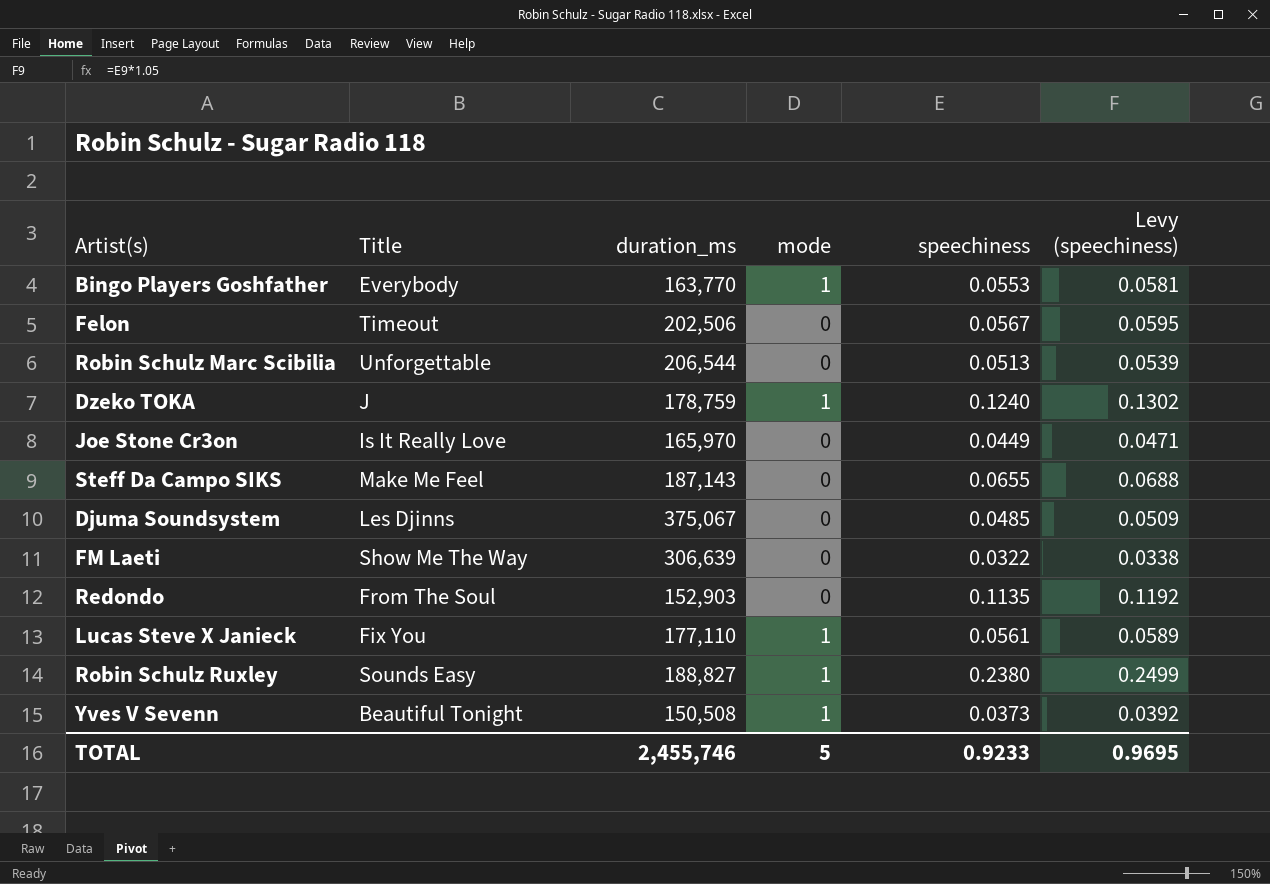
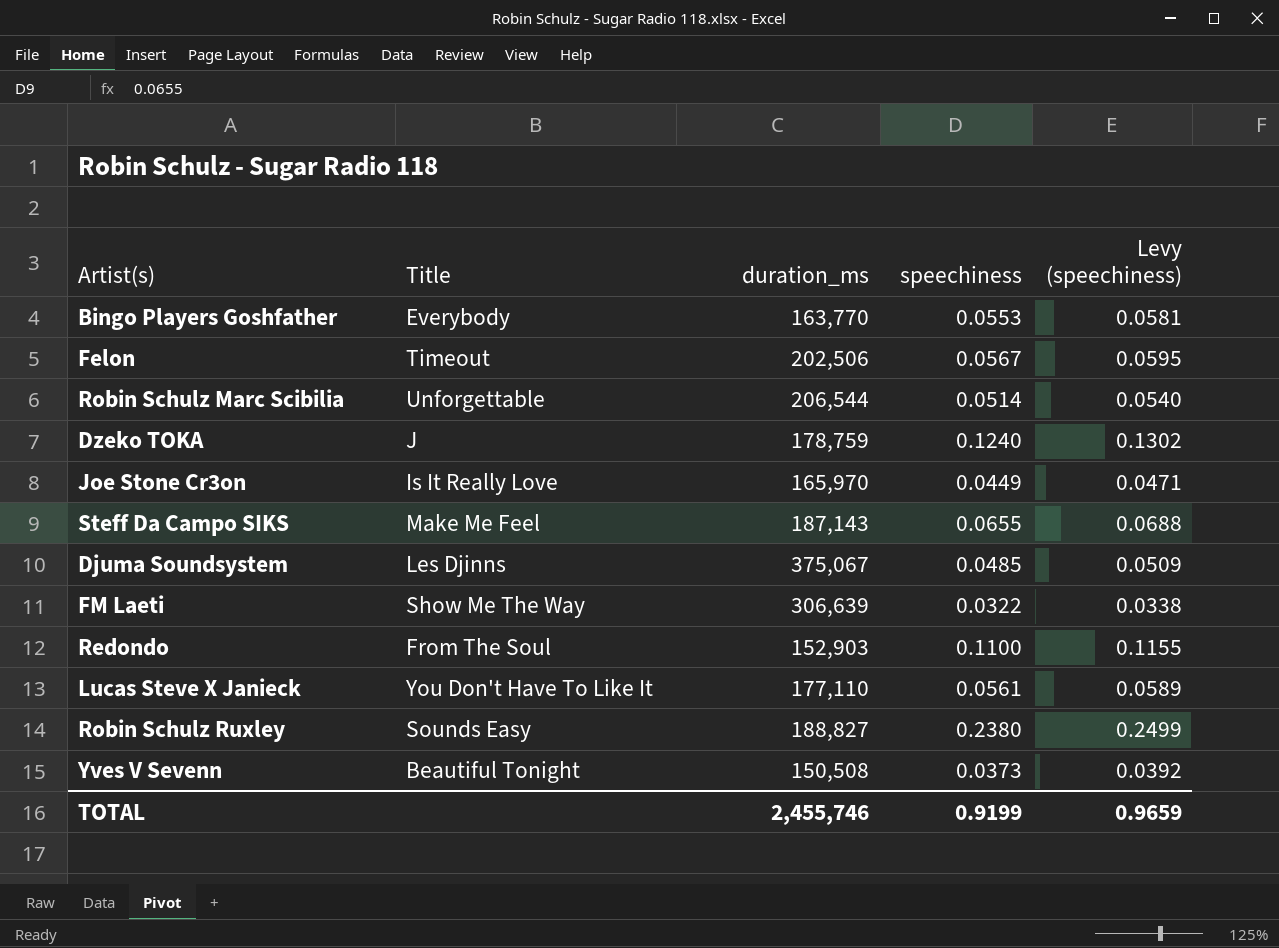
column mode | position: 4 -> none
Robin Schulz Marc Scibilia | speechiness: 0.0513 -> 0.0514
Robin Schulz Marc Scibilia | Levy (speechiness): 0.0539 -> 0.0540
Redondo | speechiness: 0.1135 -> 0.1100
Redondo | Levy (speechiness): 0.1192 -> 0.1155
Lucas Steve X Janieck | Title: Fix You -> You Don't Have To Like It
TOTAL | speechiness: 0.9233 -> 0.9199
TOTAL | Levy (speechiness): 0.9695 -> 0.9659

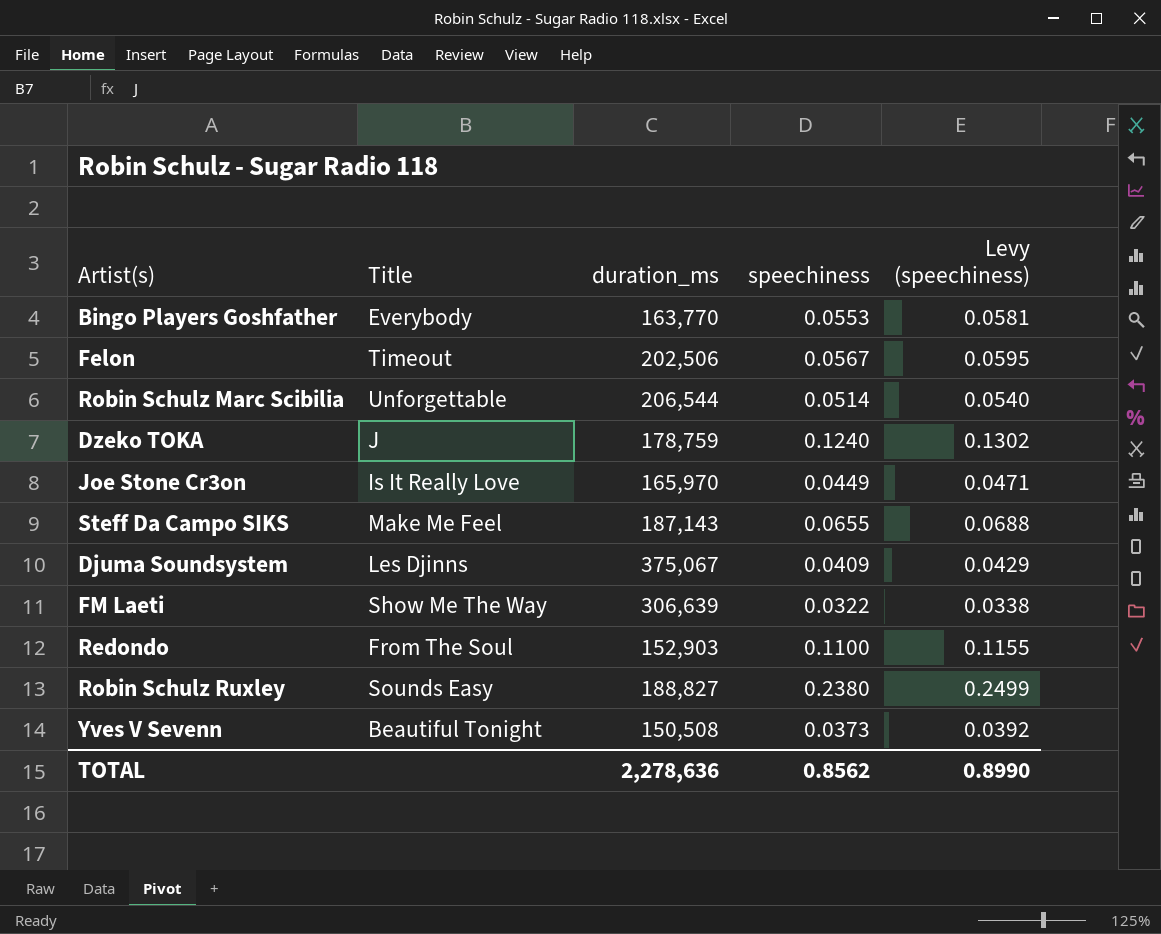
row Lucas Steve X Janieck: You Don't Have To Like It | 177,110 | 0.0561 | 0.0589 -> none
Djuma Soundsystem | speechiness: 0.0485 -> 0.0409
Djuma Soundsystem | Levy (speechiness): 0.0509 -> 0.0429
TOTAL | duration_ms: 2,455,746 -> 2,278,636
TOTAL | speechiness: 0.9199 -> 0.8562
TOTAL | Levy (speechiness): 0.9659 -> 0.8990

